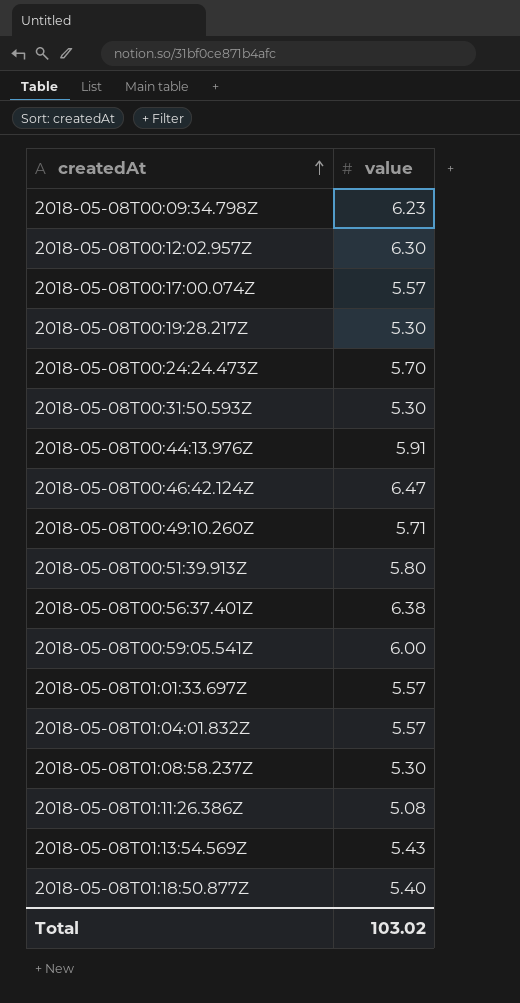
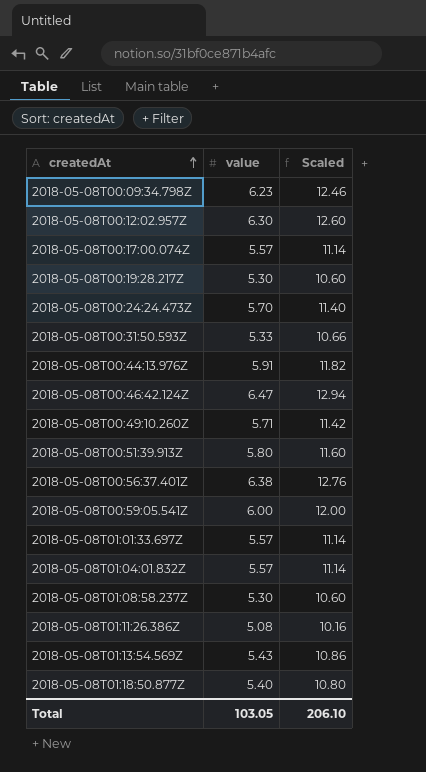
column Scaled | formula: none -> [value] * 2
2018-05-08T00:31:50.593Z | value: 5.30 -> 5.33
Total | value: 103.02 -> 103.05

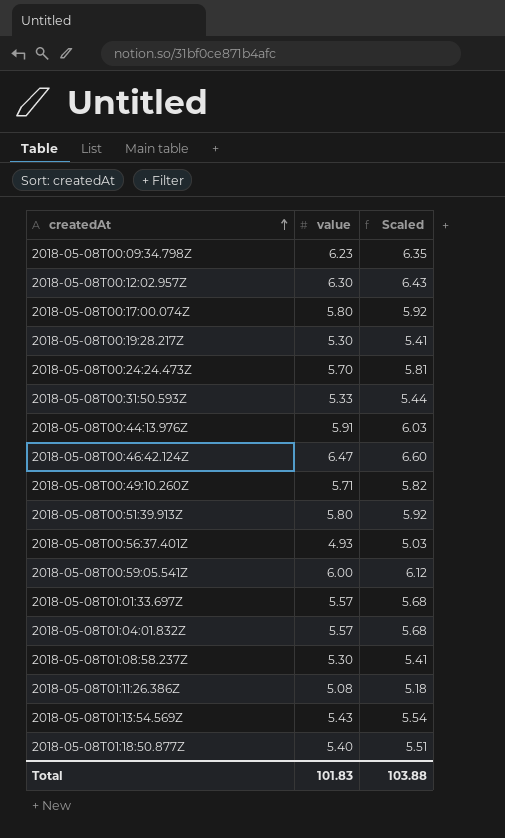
column Scaled | formula: [value] * 2 -> [value] * 1.02
2018-05-08T00:17:00.074Z | value: 5.57 -> 5.80
2018-05-08T00:56:37.401Z | value: 6.38 -> 4.93
Total | value: 103.05 -> 101.83
Total | Scaled: 206.10 -> 103.88

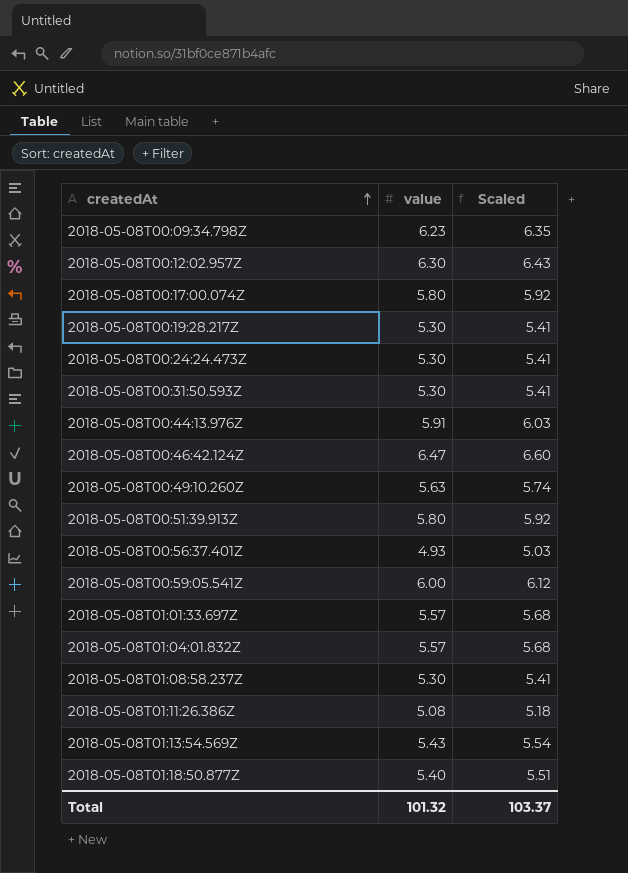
2018-05-08T00:24:24.473Z | value: 5.70 -> 5.30
2018-05-08T00:24:24.473Z | Scaled: 5.81 -> 5.41
2018-05-08T00:31:50.593Z | value: 5.33 -> 5.30
2018-05-08T00:31:50.593Z | Scaled: 5.44 -> 5.41
2018-05-08T00:49:10.260Z | value: 5.71 -> 5.63
2018-05-08T00:49:10.260Z | Scaled: 5.82 -> 5.74
Total | value: 101.83 -> 101.32
Total | Scaled: 103.88 -> 103.37

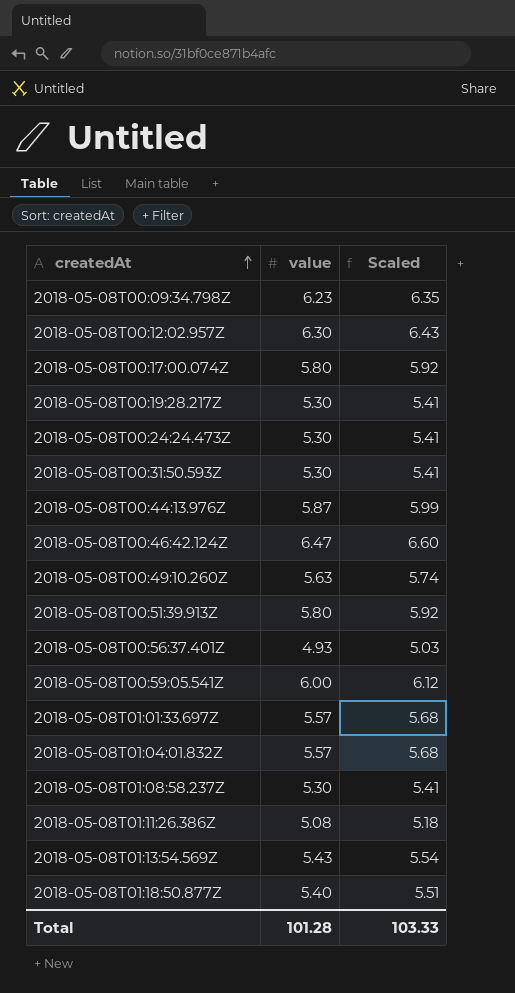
2018-05-08T00:44:13.976Z | value: 5.91 -> 5.87
2018-05-08T00:44:13.976Z | Scaled: 6.03 -> 5.99
Total | value: 101.32 -> 101.28
Total | Scaled: 103.37 -> 103.33

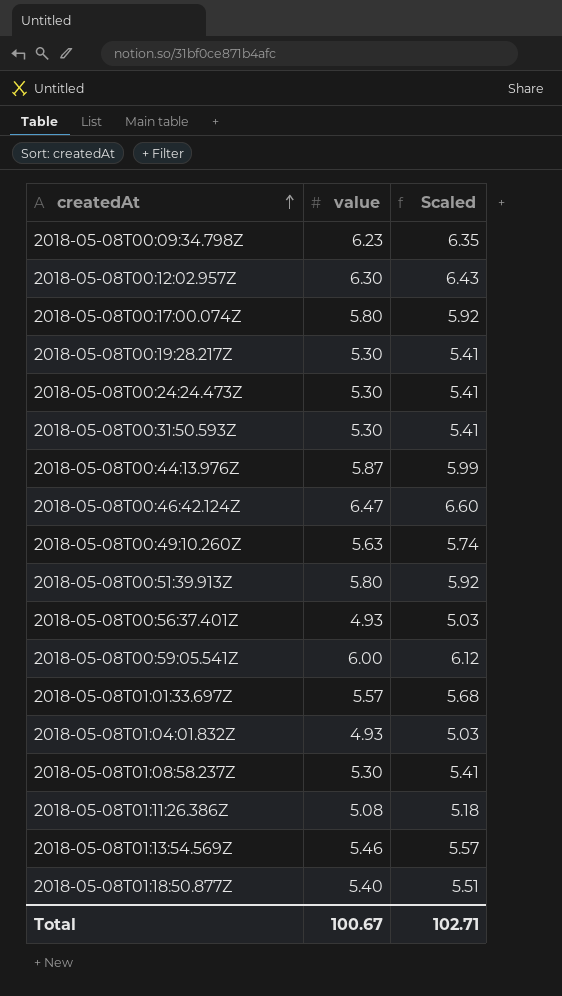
2018-05-08T01:04:01.832Z | value: 5.57 -> 4.93
2018-05-08T01:04:01.832Z | Scaled: 5.68 -> 5.03
2018-05-08T01:13:54.569Z | value: 5.43 -> 5.46
2018-05-08T01:13:54.569Z | Scaled: 5.54 -> 5.57
Total | value: 101.28 -> 100.67
Total | Scaled: 103.33 -> 102.71

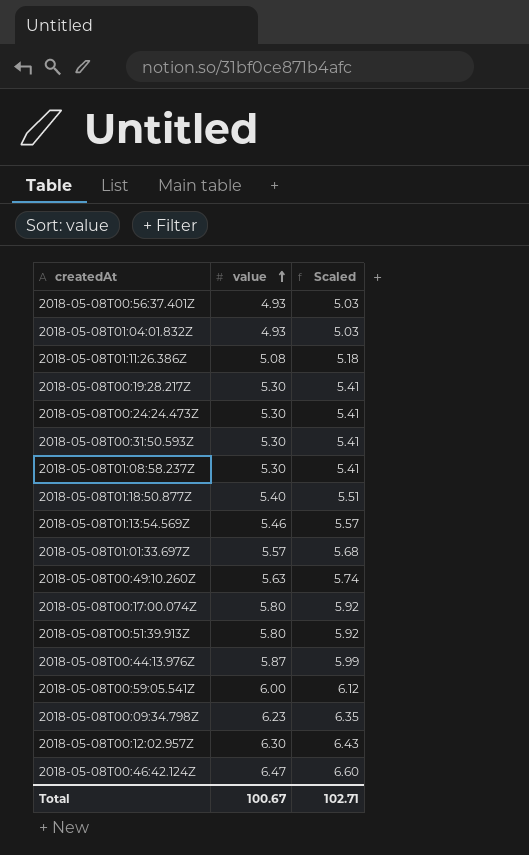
row order: createdAt ascending -> value ascending

